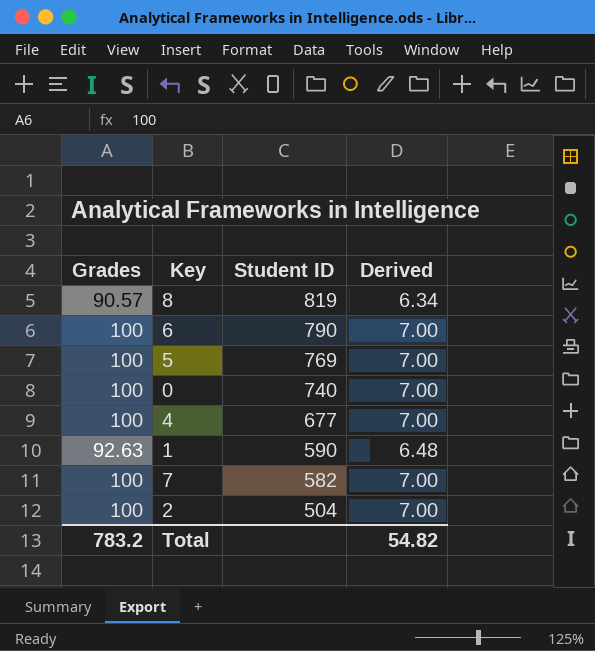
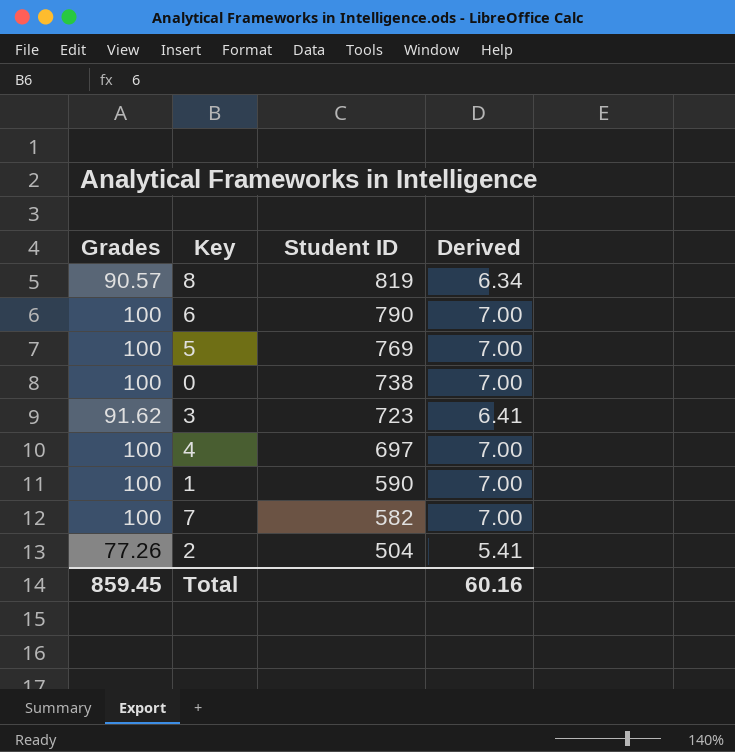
0 | Student ID: 740 -> 738
row 3: none -> 91.62 | 723 | 6.41
4 | Student ID: 677 -> 697
1 | Grades: 92.63 -> 100
1 | Derived: 6.48 -> 7.00
2 | Grades: 100 -> 77.26
2 | Derived: 7.00 -> 5.41
Total | Grades: 783.2 -> 859.45
Total | Derived: 54.82 -> 60.16

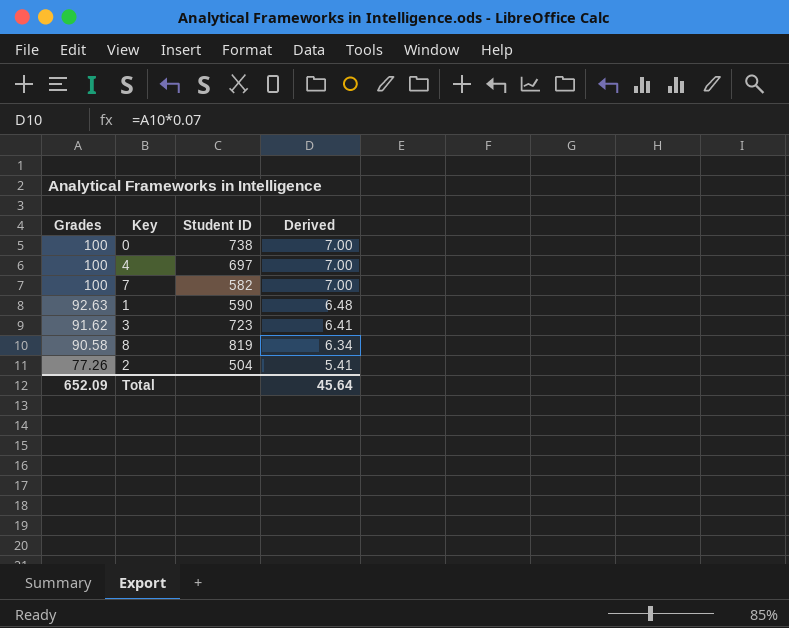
row order: Student ID descending -> Grades descending
row 6: 100 | 790 | 7.00 -> none
row 5: 100 | 769 | 7.00 -> none
1 | Grades: 100 -> 92.63
1 | Derived: 7.00 -> 6.48
8 | Grades: 90.57 -> 90.58
Total | Grades: 859.45 -> 652.09
Total | Derived: 60.16 -> 45.64

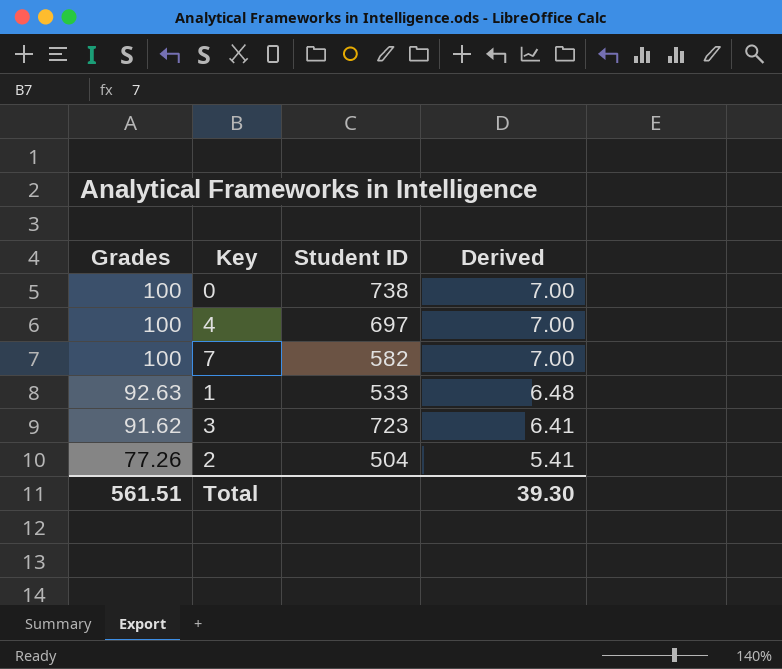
row 8: 90.58 | 819 | 6.34 -> none
1 | Student ID: 590 -> 533
Total | Grades: 652.09 -> 561.51
Total | Derived: 45.64 -> 39.30

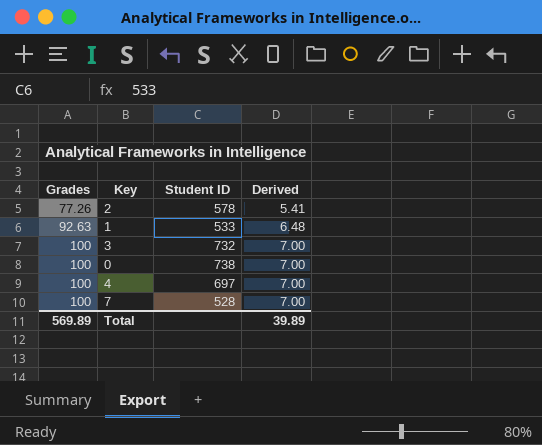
row order: Grades descending -> Grades ascending
2 | Student ID: 504 -> 578
3 | Grades: 91.62 -> 100
3 | Student ID: 723 -> 732
3 | Derived: 6.41 -> 7.00
7 | Student ID: 582 -> 528
Total | Grades: 561.51 -> 569.89
Total | Derived: 39.30 -> 39.89

